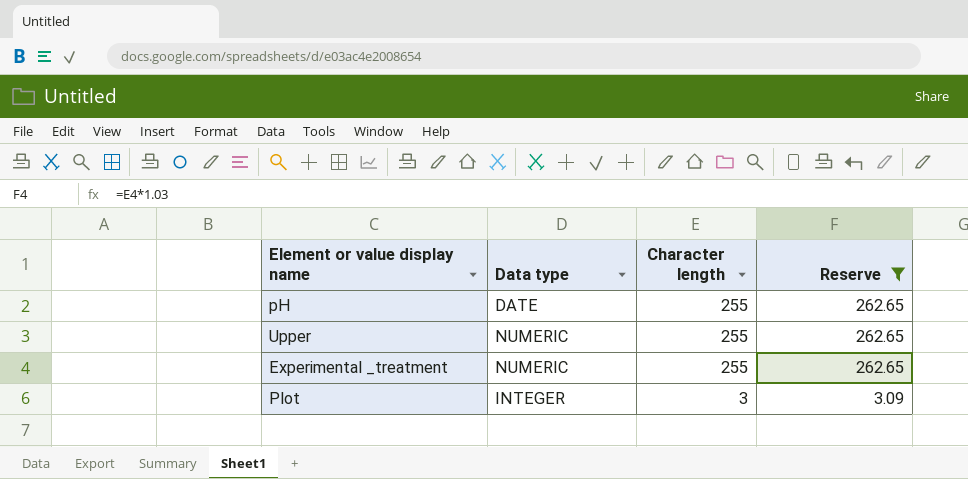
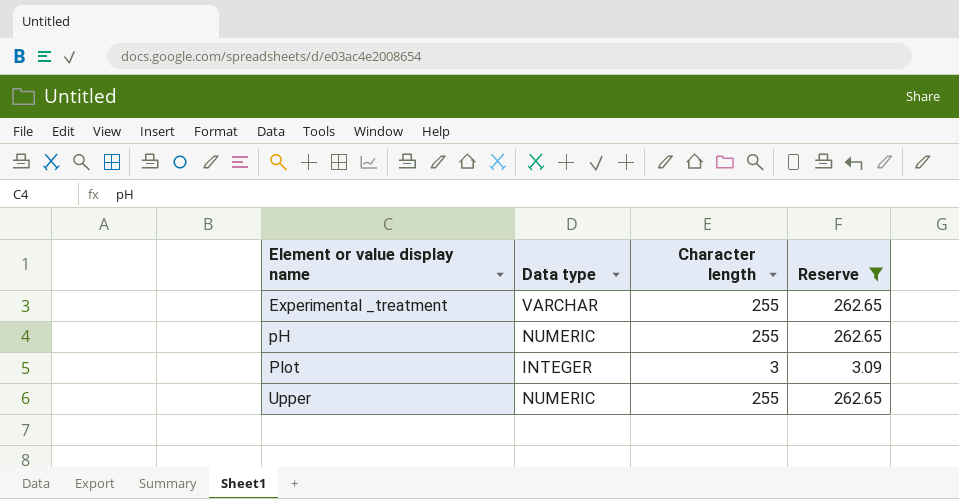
row order: Character length descending -> Element or value display name ascending
Experimental _treatment | Data type: NUMERIC -> VARCHAR
pH | Data type: DATE -> NUMERIC

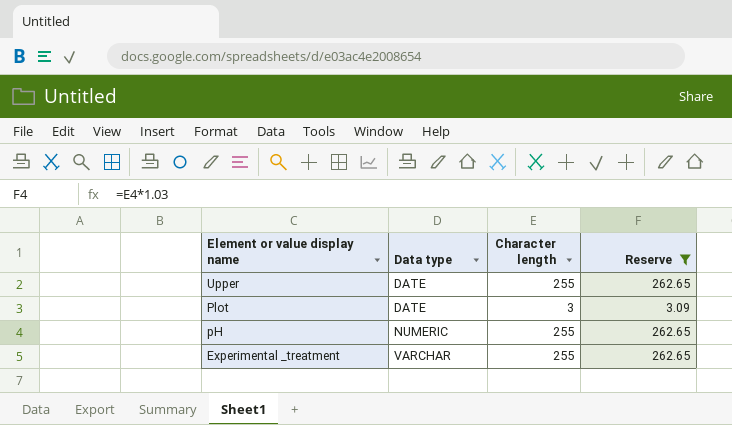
row order: Element or value display name ascending -> Element or value display name descending
Upper | Data type: NUMERIC -> DATE
Plot | Data type: INTEGER -> DATE

